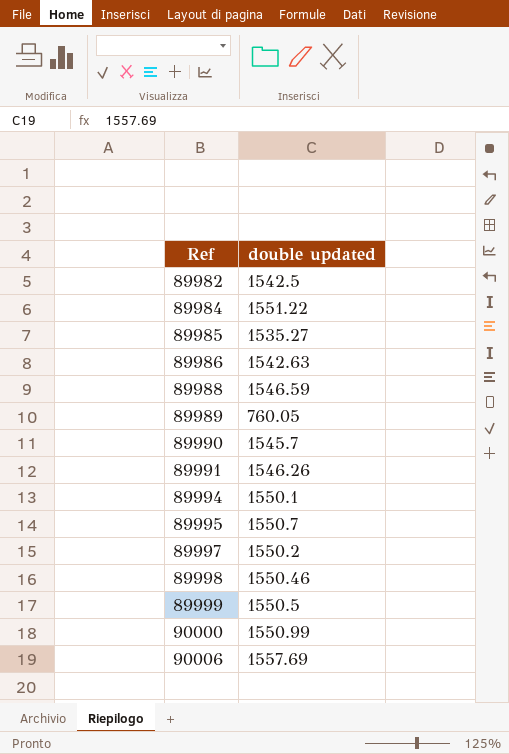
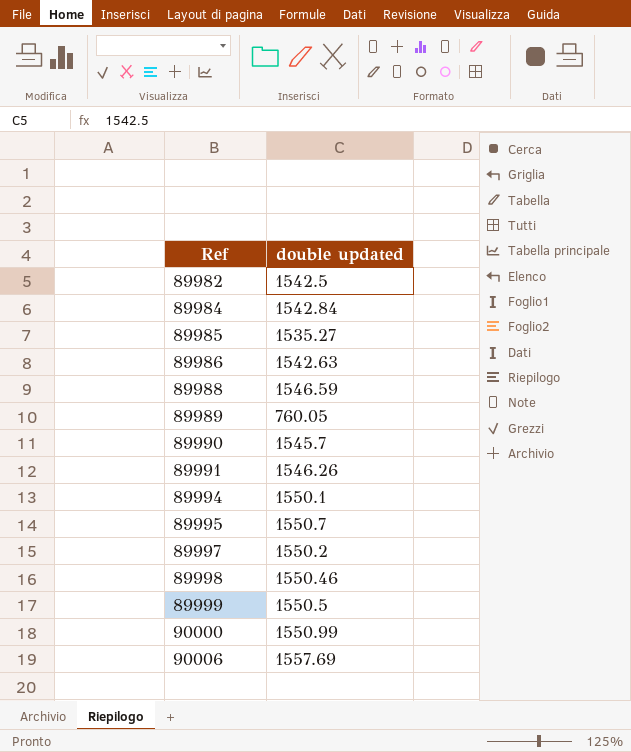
89984 | double updated: 1551.22 -> 1542.84

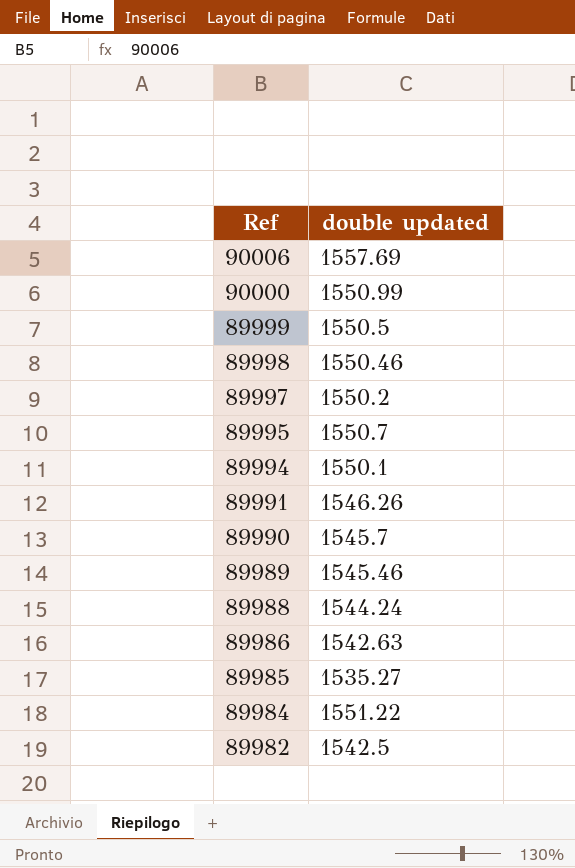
row order: Ref ascending -> Ref descending
89989 | double updated: 760.05 -> 1545.46
89988 | double updated: 1546.59 -> 1544.24
89984 | double updated: 1542.84 -> 1551.22

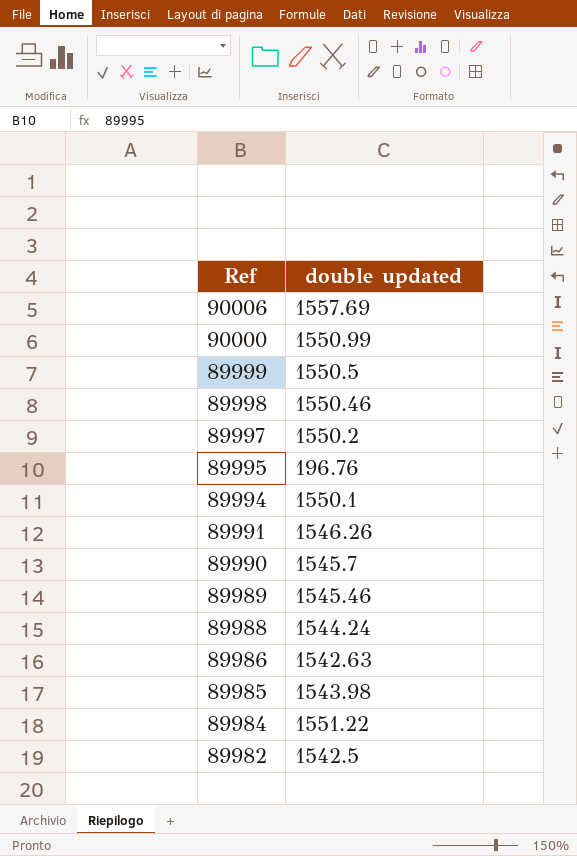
89995 | double updated: 1550.7 -> 196.76
89985 | double updated: 1535.27 -> 1543.98

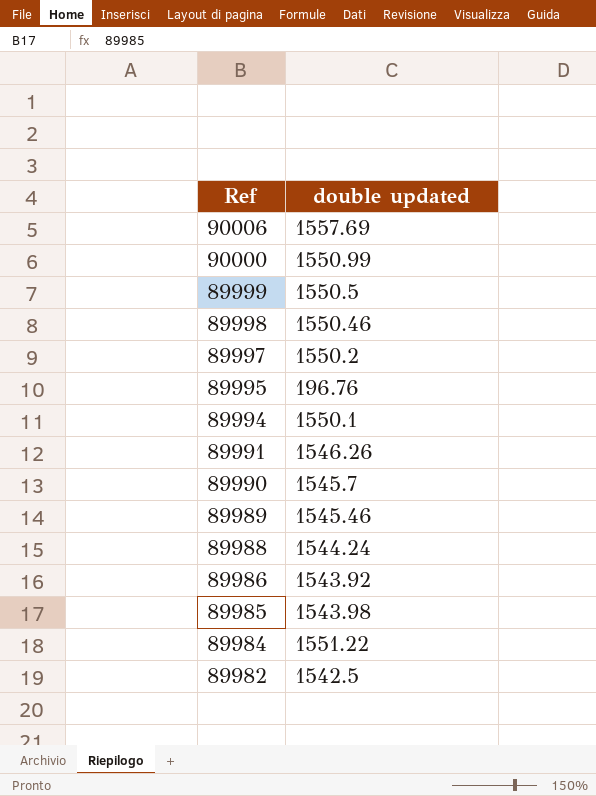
89986 | double updated: 1542.63 -> 1543.92

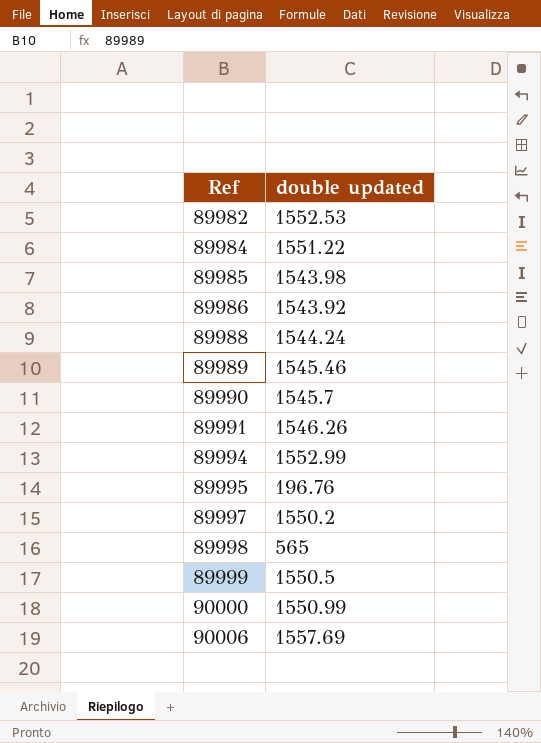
row order: Ref descending -> Ref ascending
89982 | double updated: 1542.5 -> 1552.53
89994 | double updated: 1550.1 -> 1552.99
89998 | double updated: 1550.46 -> 565

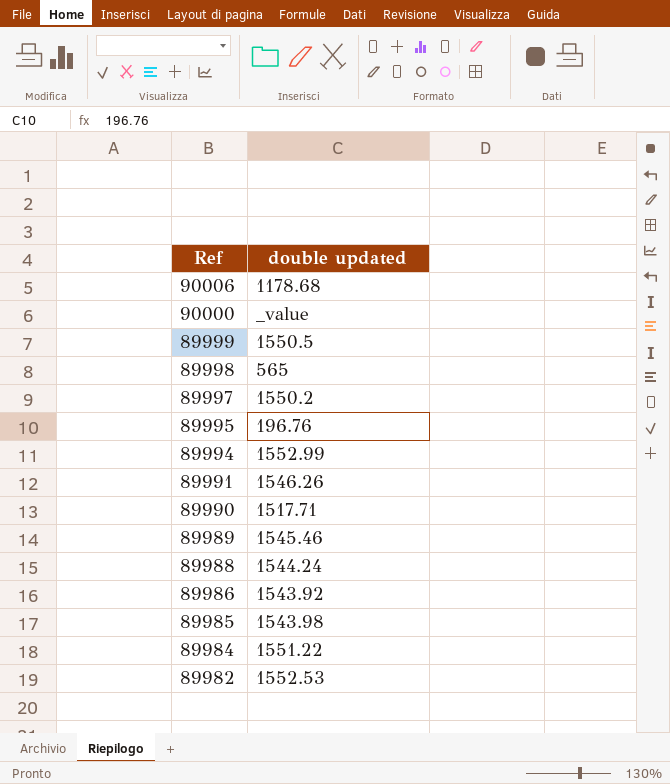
row order: Ref ascending -> Ref descending
90006 | double updated: 1557.69 -> 1178.68
90000 | double updated: 1550.99 -> _value
89990 | double updated: 1545.7 -> 1517.71

